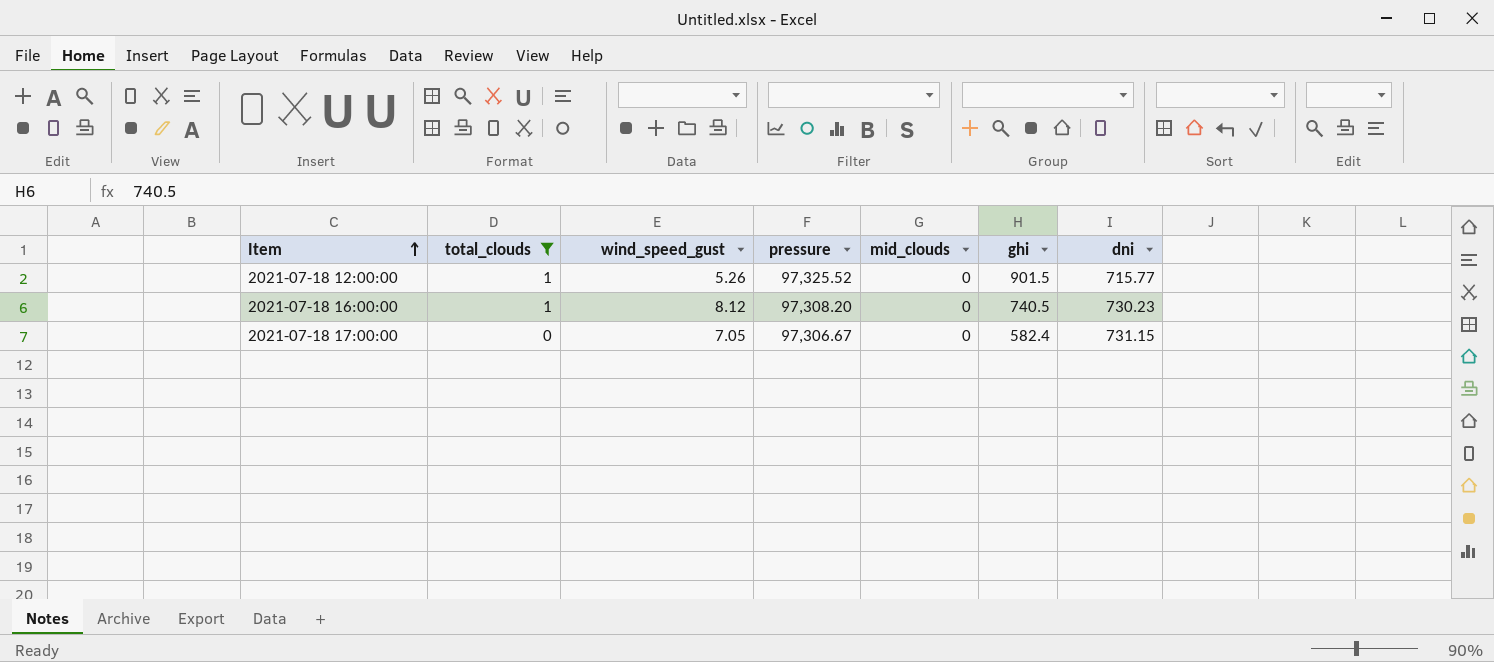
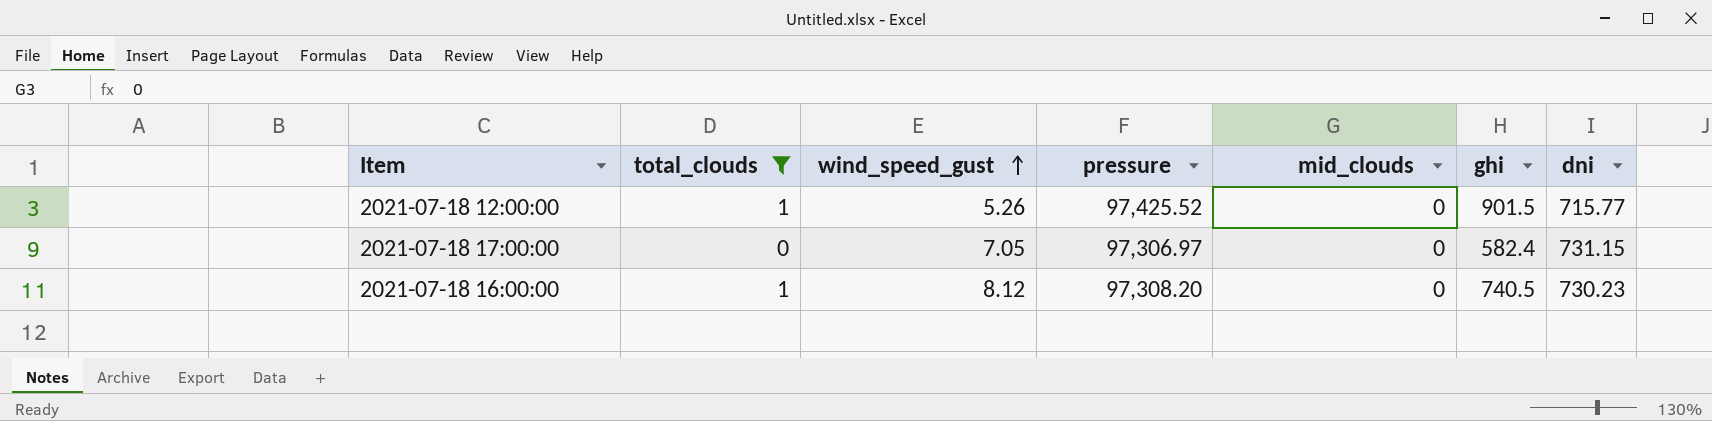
row order: Item ascending -> wind_speed_gust ascending
2021-07-18 12:00:00 | pressure: 97,325.52 -> 97,425.52
2021-07-18 17:00:00 | pressure: 97,306.67 -> 97,306.97

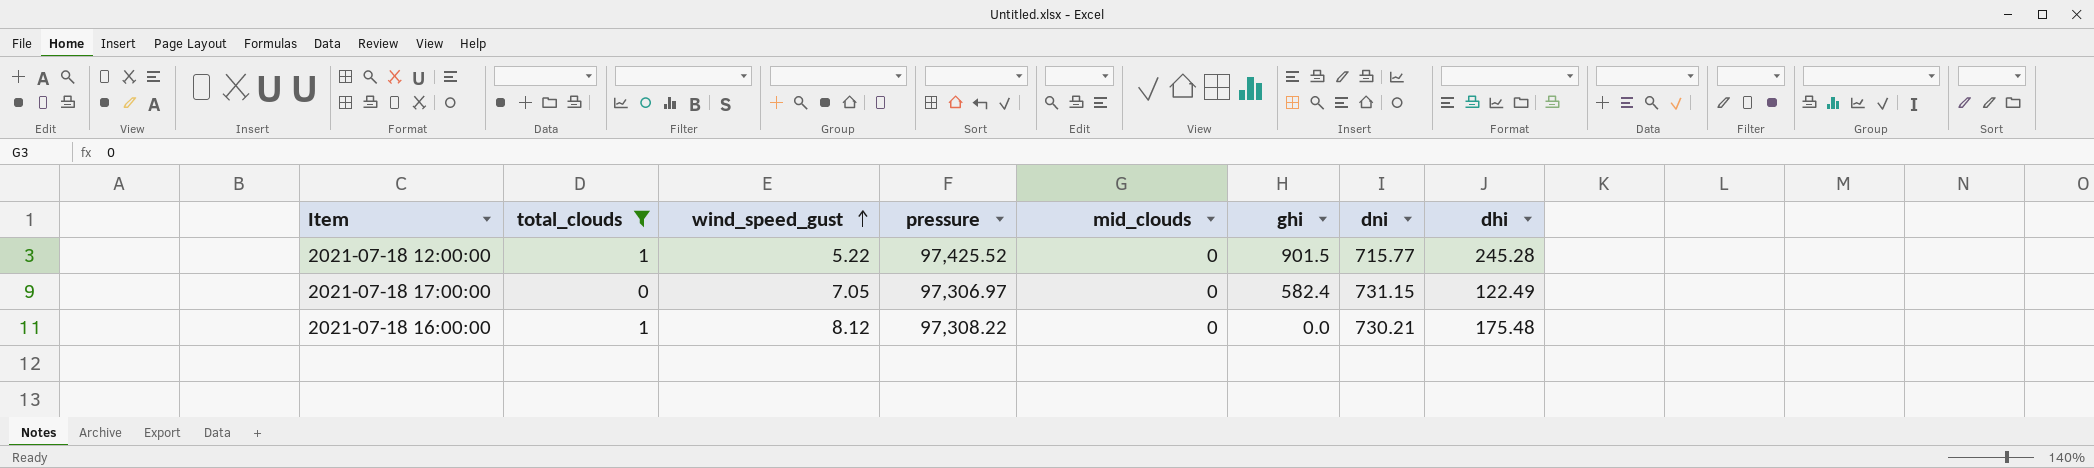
column dhi | position: none -> 8
2021-07-18 12:00:00 | wind_speed_gust: 5.26 -> 5.22
2021-07-18 16:00:00 | pressure: 97,308.20 -> 97,308.22
2021-07-18 16:00:00 | ghi: 740.5 -> 0.0
2021-07-18 16:00:00 | dni: 730.23 -> 730.21

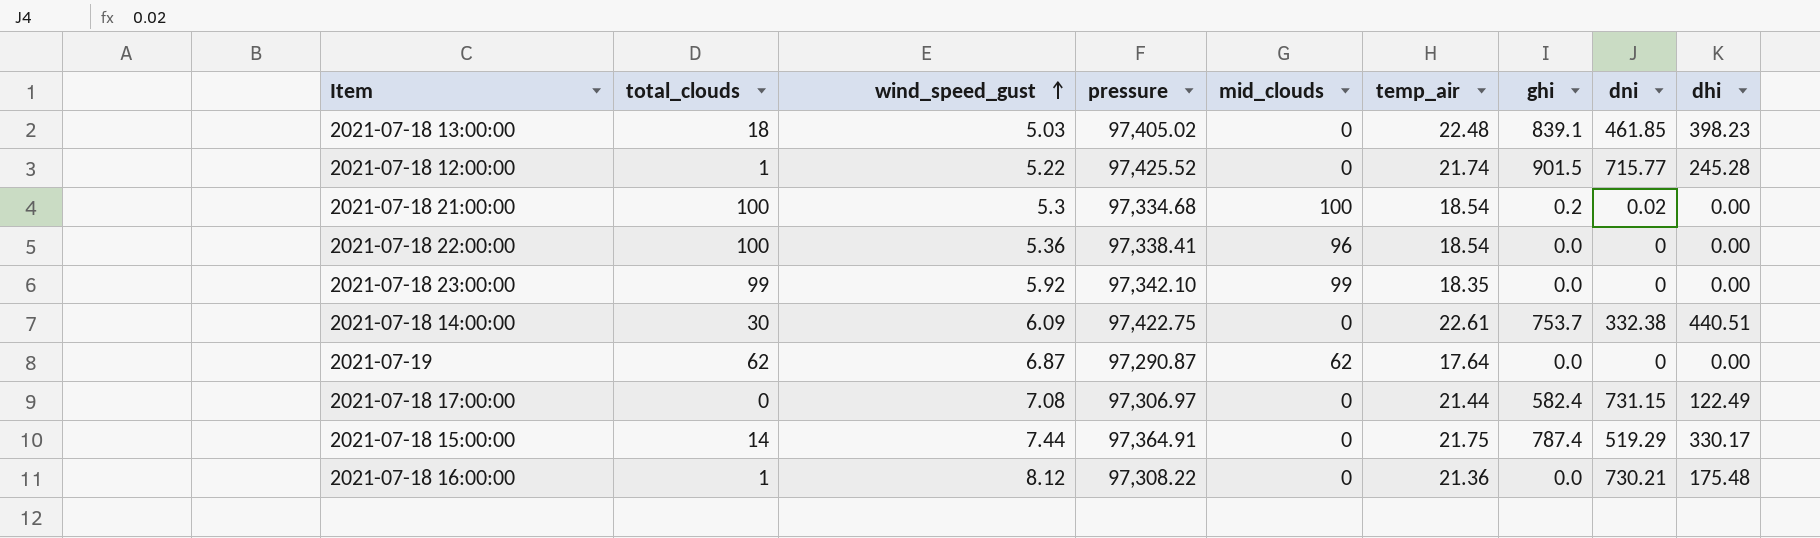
filter: total_clouds <= 1 -> none
column temp_air | position: none -> 6
2021-07-18 17:00:00 | wind_speed_gust: 7.05 -> 7.08

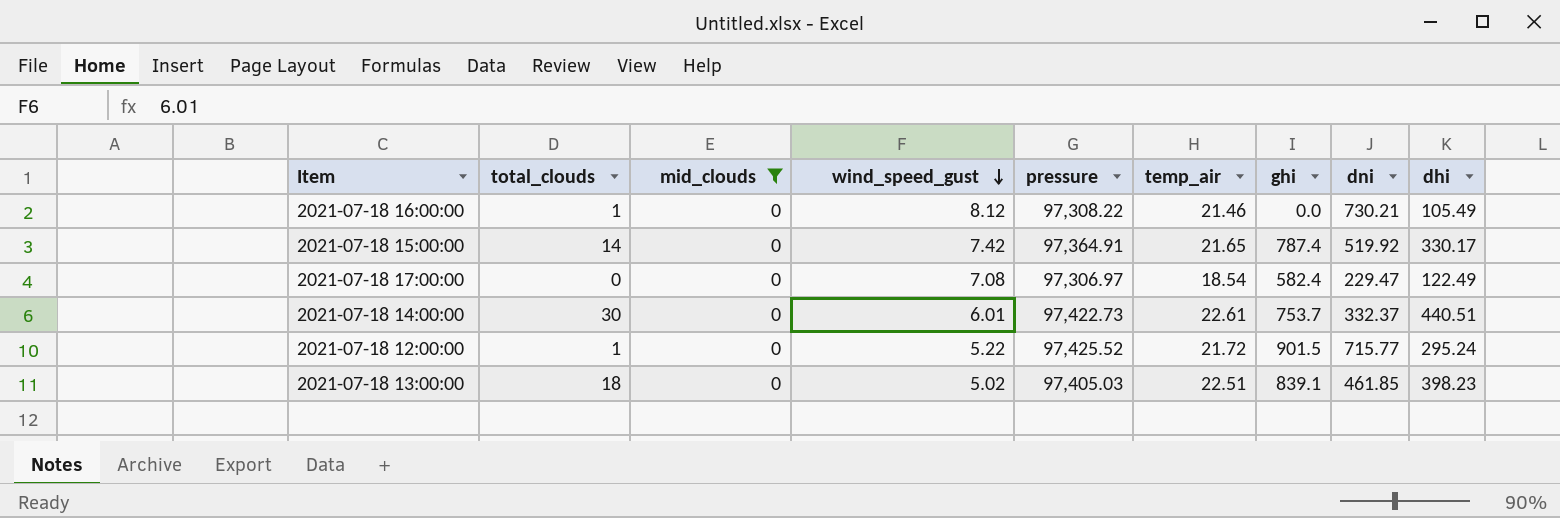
filter: none -> mid_clouds = 0
row order: wind_speed_gust ascending -> wind_speed_gust descending
column mid_clouds | position: 5 -> 3
2021-07-18 16:00:00 | temp_air: 21.36 -> 21.46
2021-07-18 16:00:00 | dhi: 175.48 -> 105.49
2021-07-18 15:00:00 | wind_speed_gust: 7.44 -> 7.42
2021-07-18 15:00:00 | temp_air: 21.75 -> 21.65
2021-07-18 15:00:00 | dni: 519.29 -> 519.92
2021-07-18 17:00:00 | temp_air: 21.44 -> 18.54
2021-07-18 17:00:00 | dni: 731.15 -> 229.47
2021-07-18 14:00:00 | wind_speed_gust: 6.09 -> 6.01
2021-07-18 14:00:00 | pressure: 97,422.75 -> 97,422.73
2021-07-18 14:00:00 | dni: 332.38 -> 332.37
2021-07-18 12:00:00 | temp_air: 21.74 -> 21.72
2021-07-18 12:00:00 | dhi: 245.28 -> 295.24
2021-07-18 13:00:00 | wind_speed_gust: 5.03 -> 5.02
2021-07-18 13:00:00 | pressure: 97,405.02 -> 97,405.03
2021-07-18 13:00:00 | temp_air: 22.48 -> 22.51

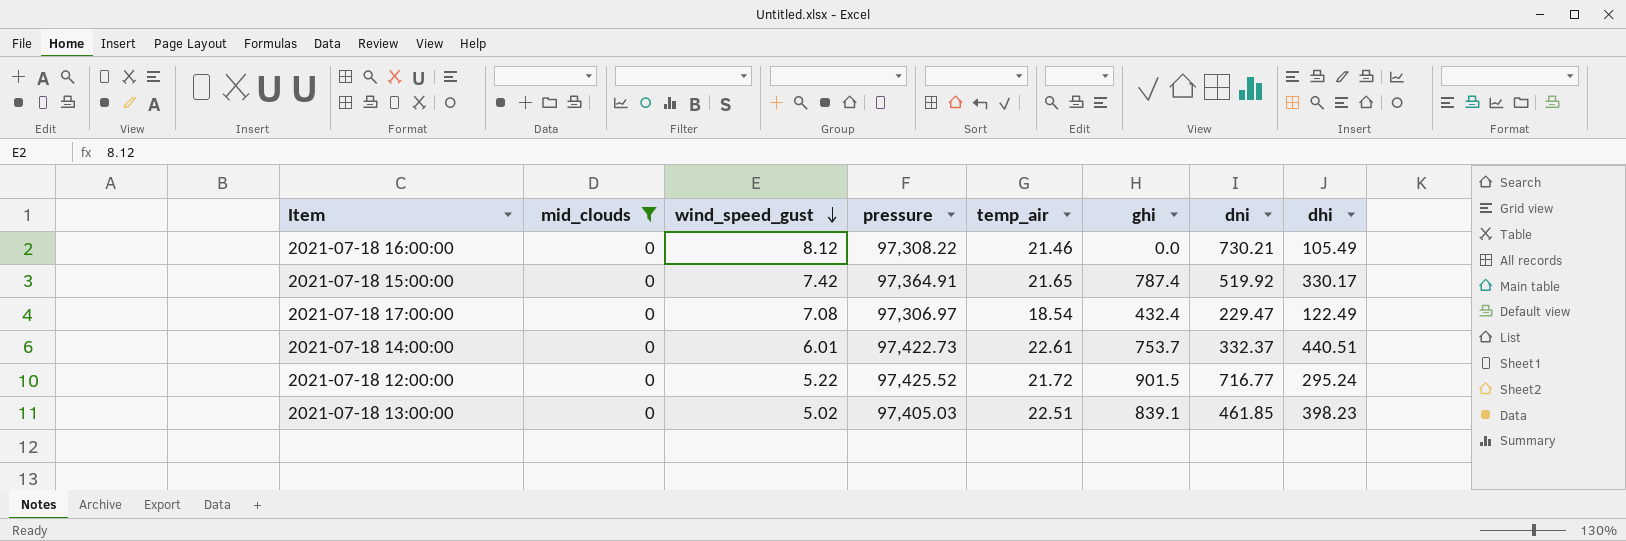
column total_clouds | position: 2 -> none
2021-07-18 17:00:00 | ghi: 582.4 -> 432.4
2021-07-18 12:00:00 | dni: 715.77 -> 716.77

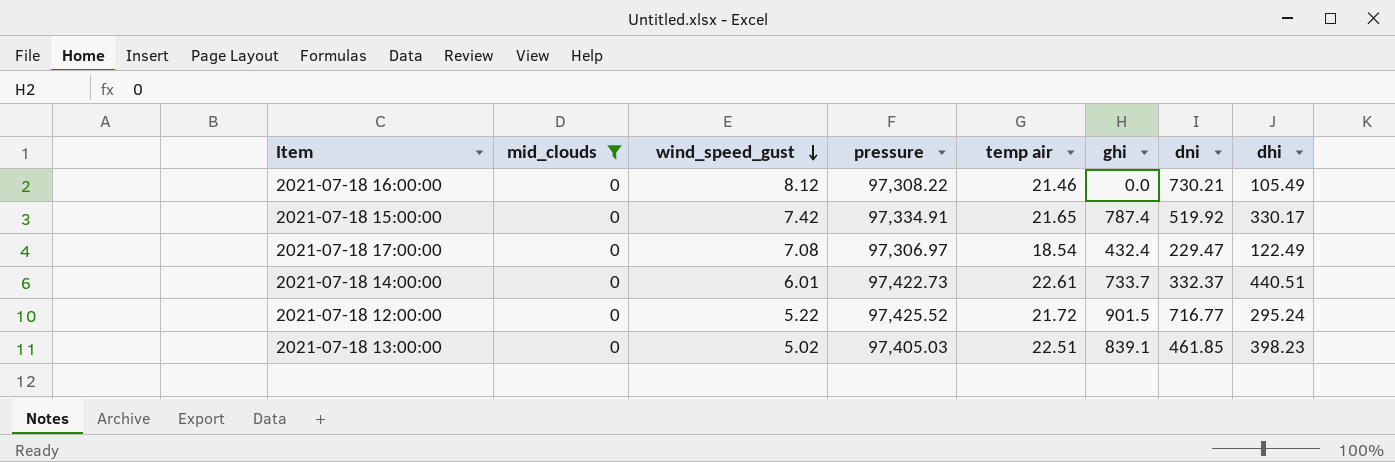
column name: temp_air -> temp air
2021-07-18 15:00:00 | pressure: 97,364.91 -> 97,334.91
2021-07-18 14:00:00 | ghi: 753.7 -> 733.7

